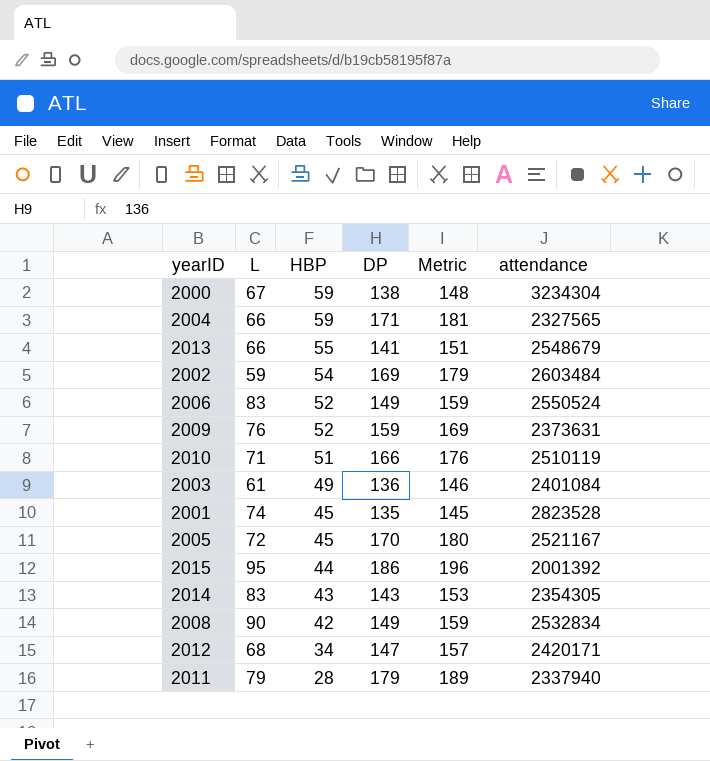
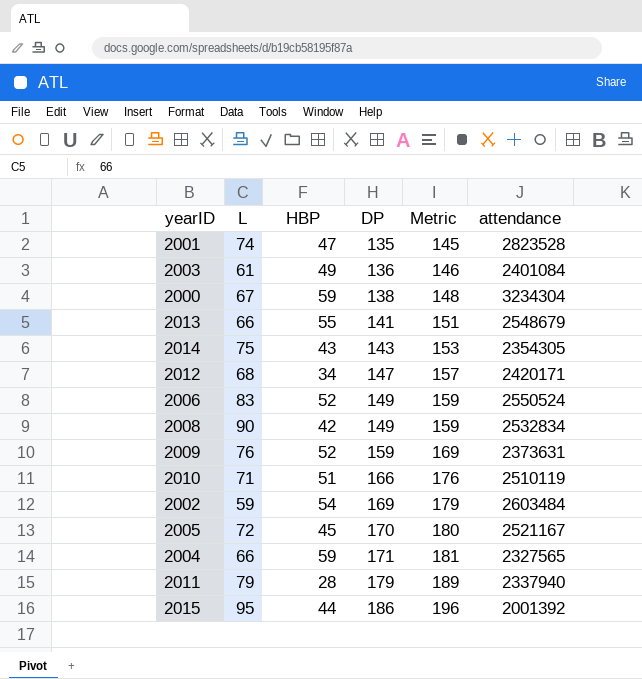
row order: HBP descending -> DP ascending
2001 | HBP: 45 -> 47
2014 | L: 83 -> 75

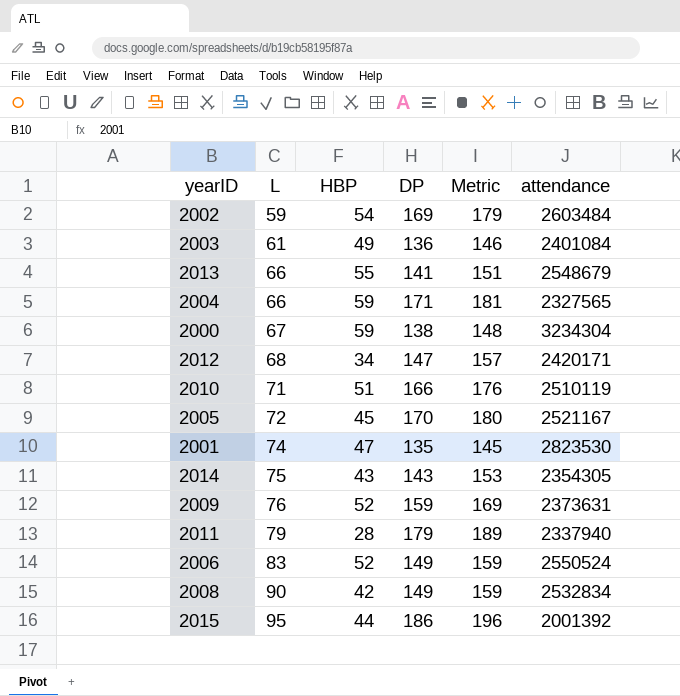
row order: DP ascending -> L ascending
2001 | attendance: 2823528 -> 2823530

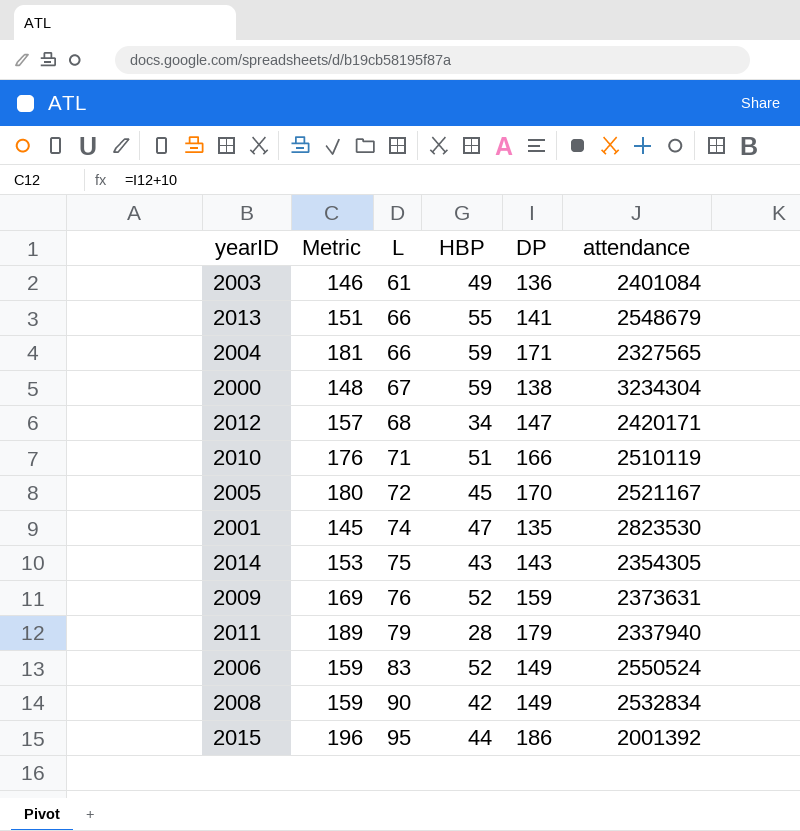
column Metric | position: 5 -> 2
row 2002: 59 | 54 | 169 | 179 | 2603484 -> none

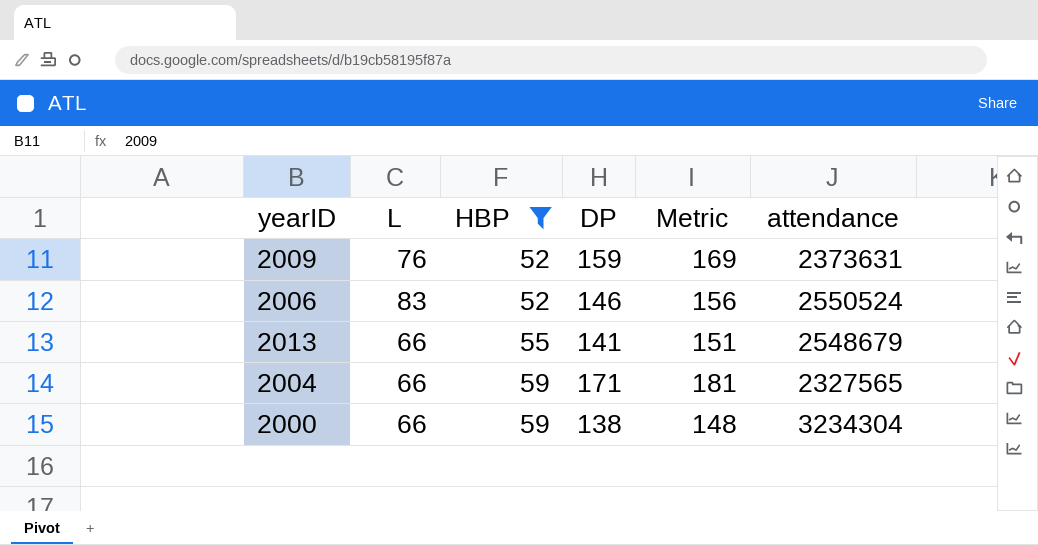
filter: none -> HBP >= 52
row order: L ascending -> HBP ascending
column Metric | position: 2 -> 5
2006 | DP: 149 -> 146
2006 | Metric: 159 -> 156
2000 | L: 67 -> 66

